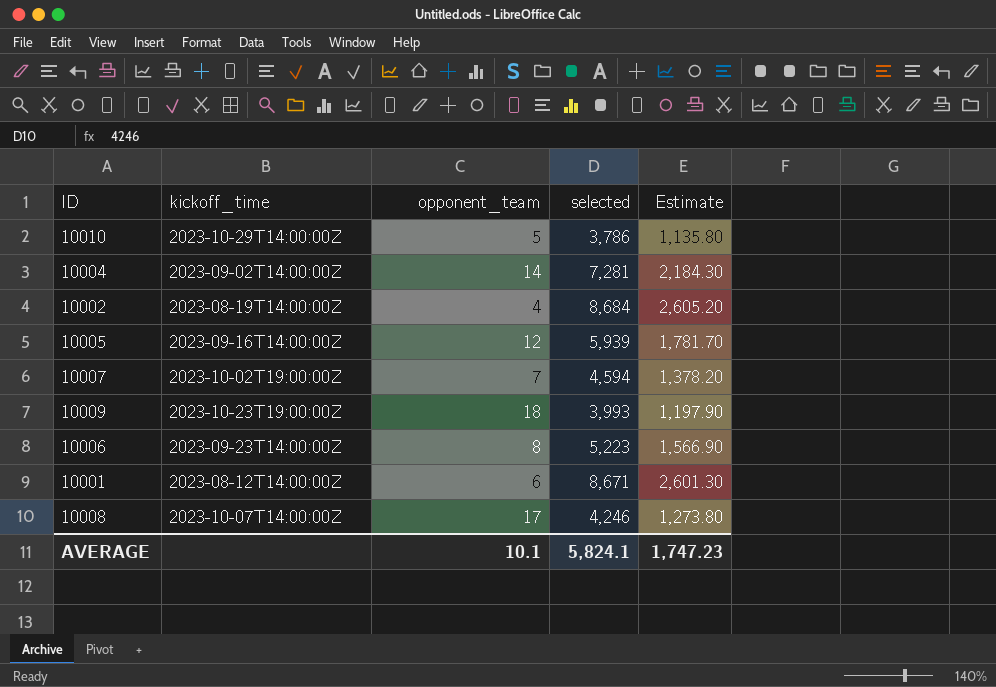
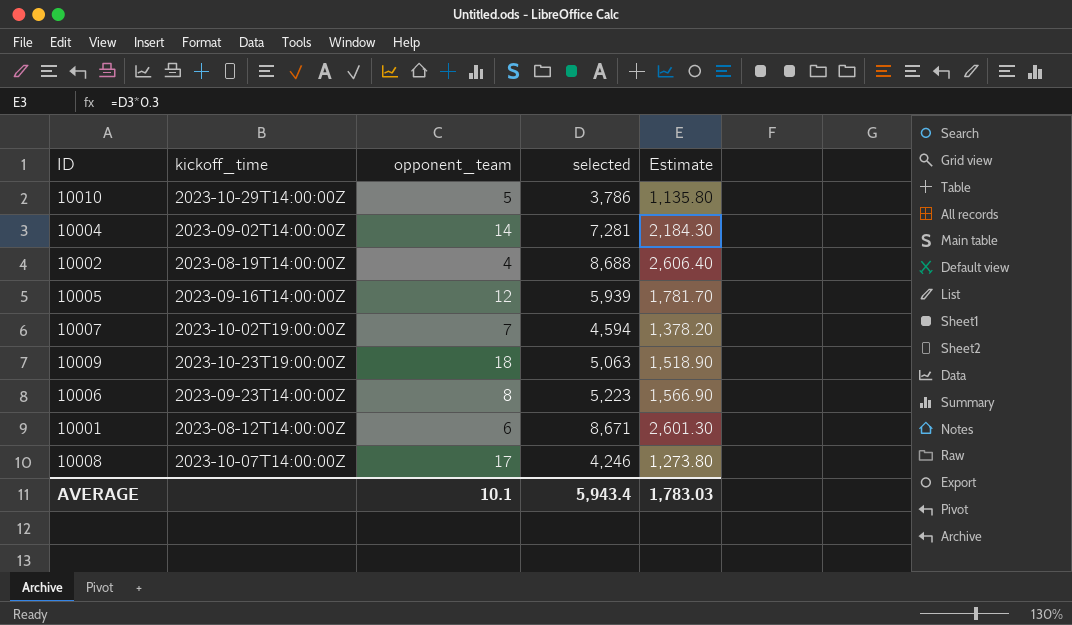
10002 | selected: 8,684 -> 8,688
10002 | Estimate: 2,605.20 -> 2,606.40
10009 | selected: 3,993 -> 5,063
10009 | Estimate: 1,197.90 -> 1,518.90
AVERAGE | selected: 5,824.1 -> 5,943.4
AVERAGE | Estimate: 1,747.23 -> 1,783.03

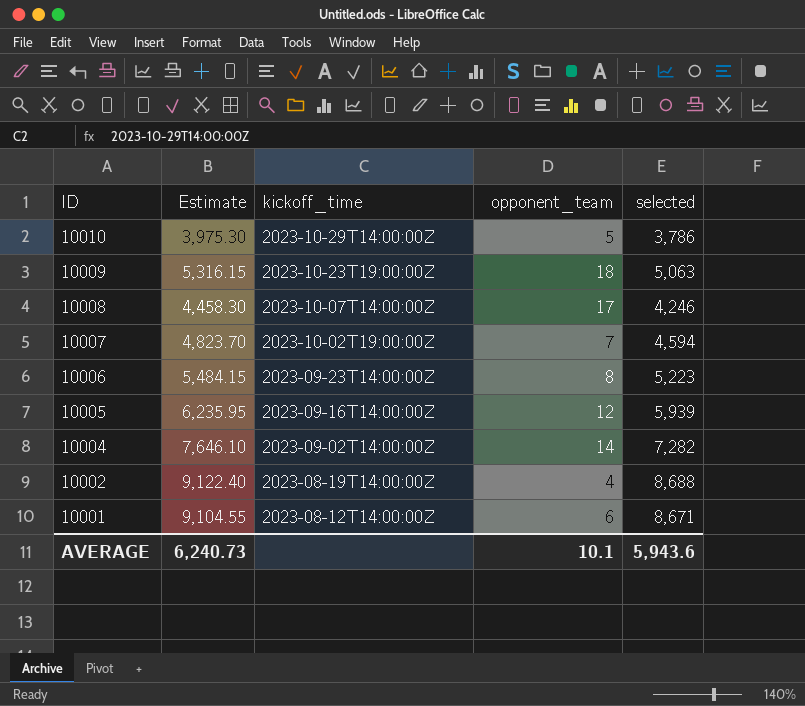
row order: none -> ID descending
column Estimate | formula: [selected] * 0.3 -> [selected] * 1.05
column Estimate | position: 5 -> 2
10004 | selected: 7,281 -> 7,282
AVERAGE | Estimate: 1,783.03 -> 6,240.73
AVERAGE | selected: 5,943.4 -> 5,943.6

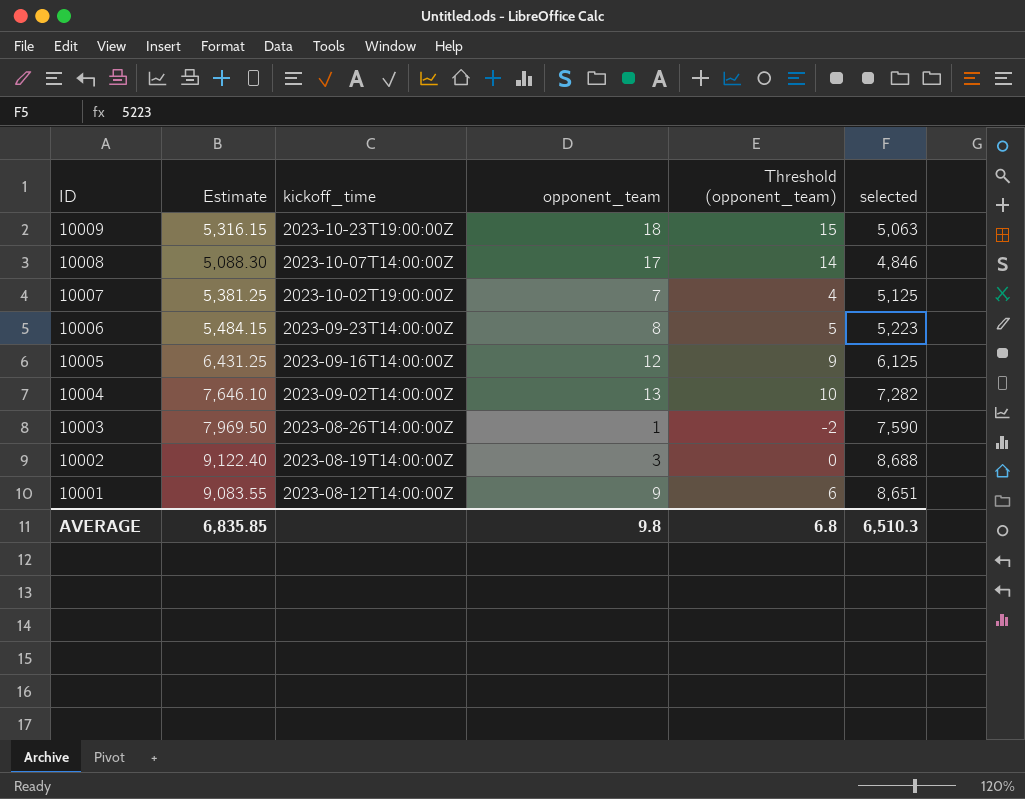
column Threshold (opponent_team) | formula: none -> [opponent_team] - 3
row 10010: 3,975.30 | 2023-10-29T14:00:00Z | 5 | 3,786 -> none
10008 | Estimate: 4,458.30 -> 5,088.30
10008 | selected: 4,246 -> 4,846
10007 | Estimate: 4,823.70 -> 5,381.25
10007 | selected: 4,594 -> 5,125
10005 | Estimate: 6,235.95 -> 6,431.25
10005 | selected: 5,939 -> 6,125
10004 | opponent_team: 14 -> 13
row 10003: none -> 7,969.50 | 2023-08-26T14:00:00Z | 1 | -2 | 7,590
10002 | opponent_team: 4 -> 3
10001 | Estimate: 9,104.55 -> 9,083.55
10001 | opponent_team: 6 -> 9
10001 | selected: 8,671 -> 8,651
AVERAGE | Estimate: 6,240.73 -> 6,835.85
AVERAGE | opponent_team: 10.1 -> 9.8
AVERAGE | selected: 5,943.6 -> 6,510.3

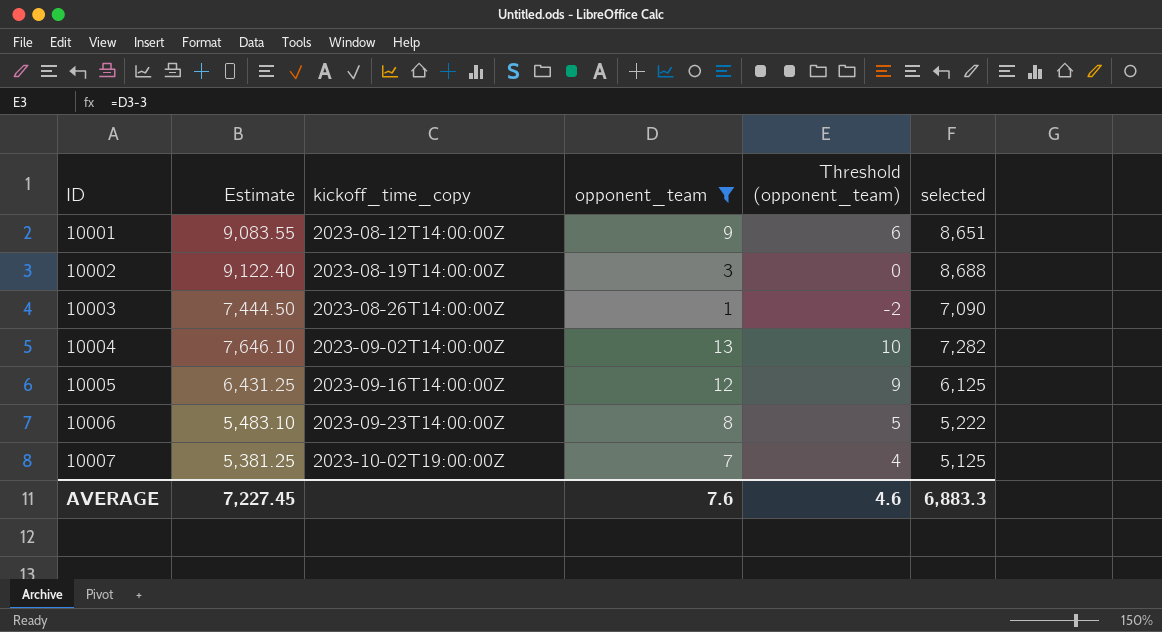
filter: none -> opponent_team <= 13
row order: ID descending -> ID ascending
column name: kickoff_time -> kickoff_time_copy
10003 | Estimate: 7,969.50 -> 7,444.50
10003 | selected: 7,590 -> 7,090
10006 | Estimate: 5,484.15 -> 5,483.10
10006 | selected: 5,223 -> 5,222
AVERAGE | Estimate: 6,835.85 -> 7,227.45
AVERAGE | opponent_team: 9.8 -> 7.6
AVERAGE | Threshold (opponent_team): 6.8 -> 4.6
AVERAGE | selected: 6,510.3 -> 6,883.3

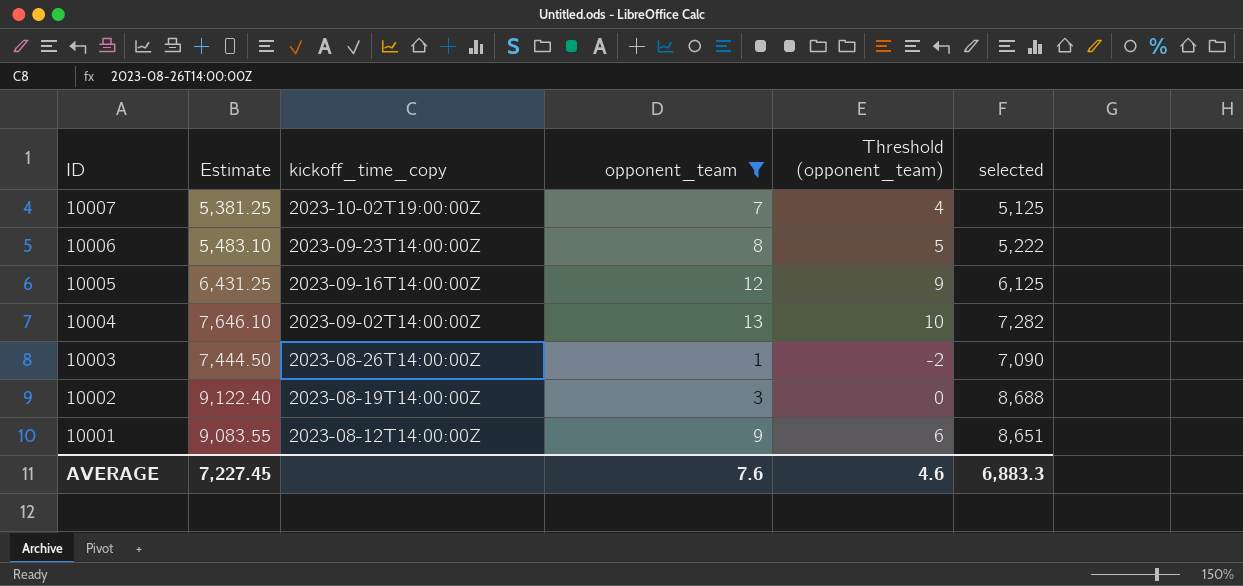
row order: ID ascending -> ID descending

